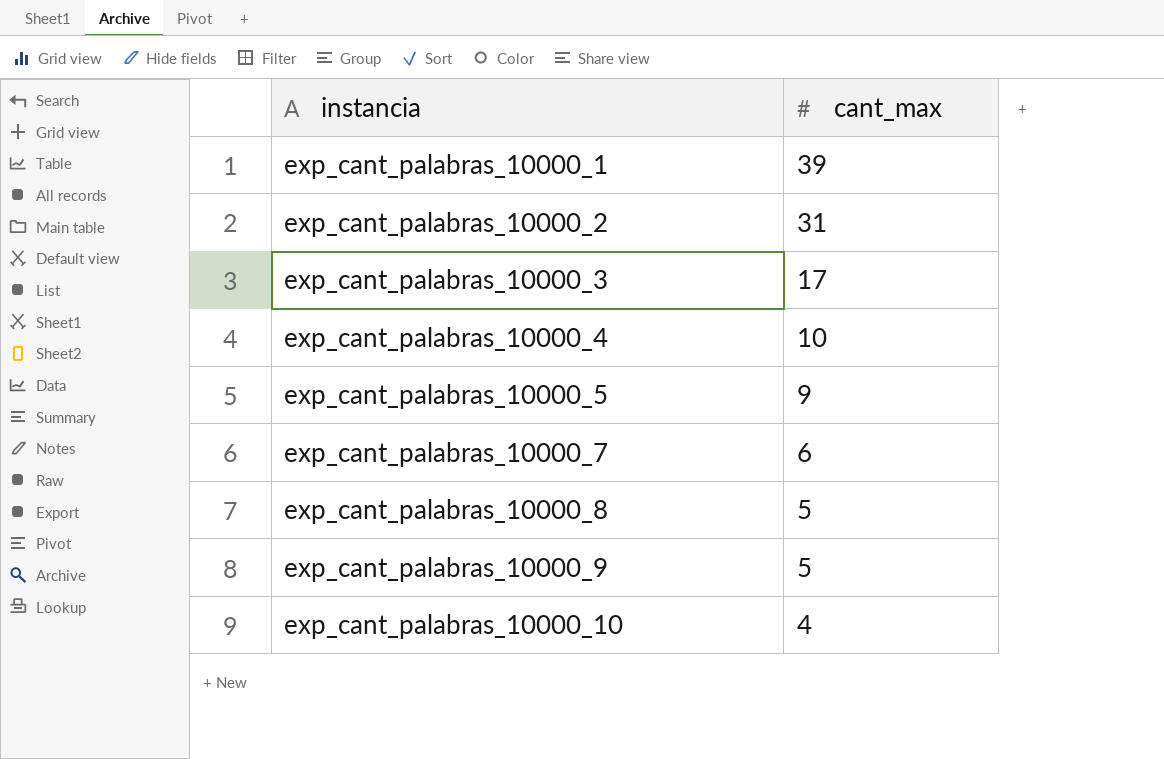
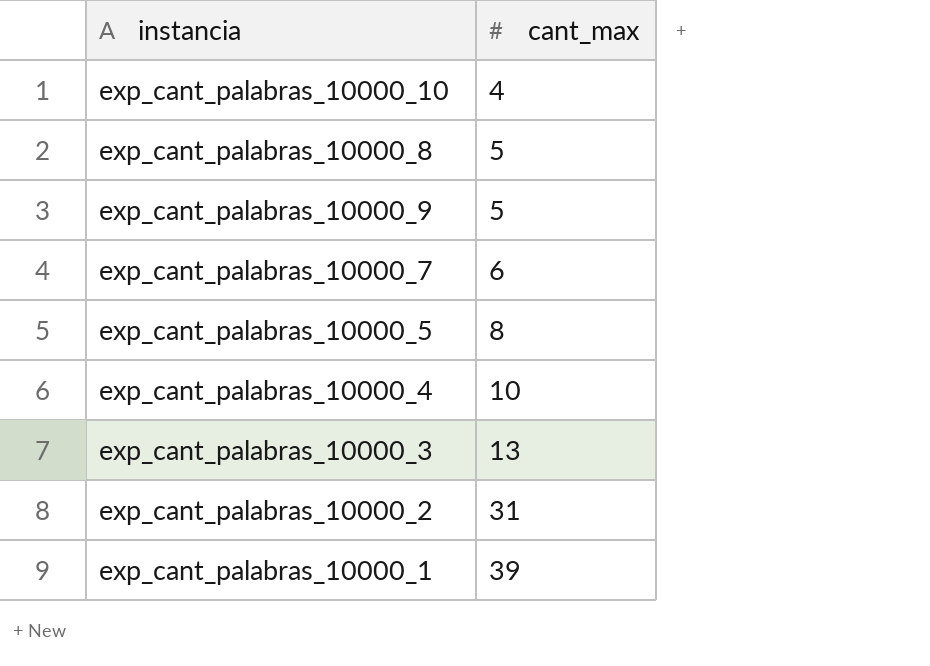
row order: instancia ascending -> cant_max ascending
exp_cant_palabras_10000_5 | cant_max: 9 -> 8
exp_cant_palabras_10000_3 | cant_max: 17 -> 13

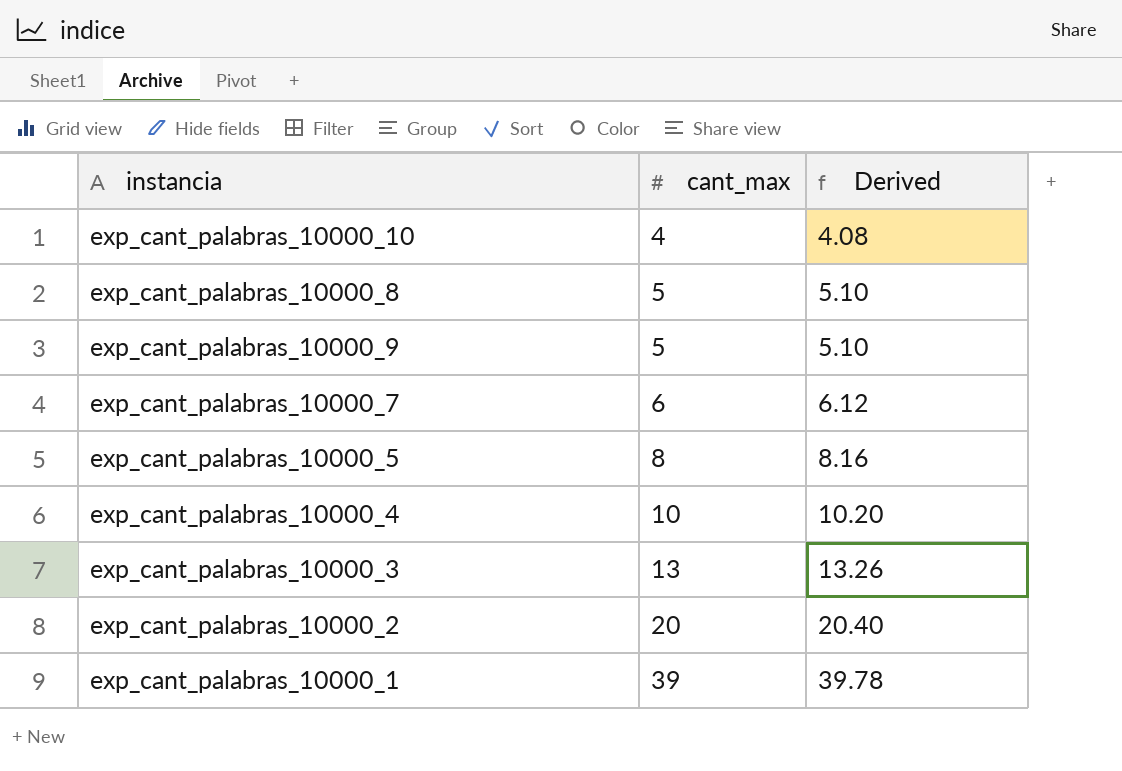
column Derived | formula: none -> [cant_max] * 1.02
exp_cant_palabras_10000_2 | cant_max: 31 -> 20

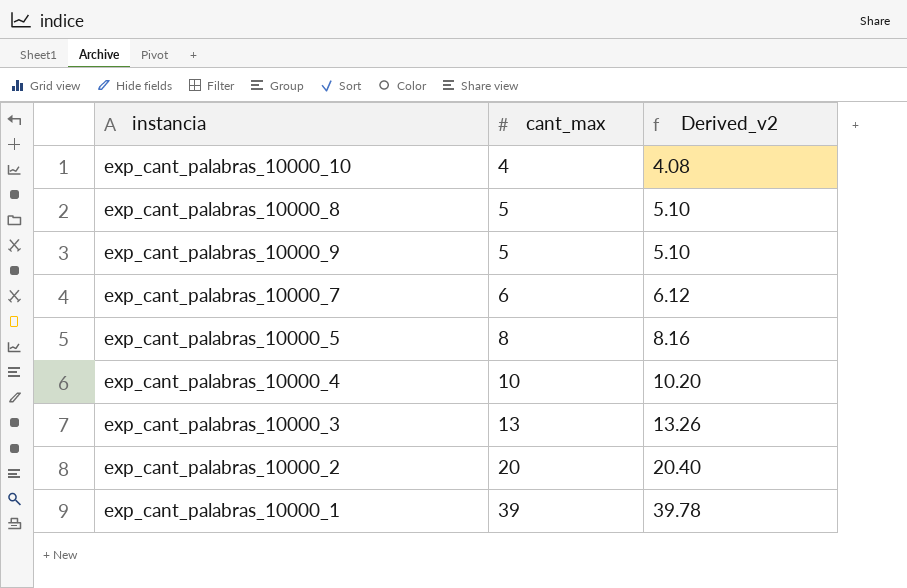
column name: Derived -> Derived_v2

